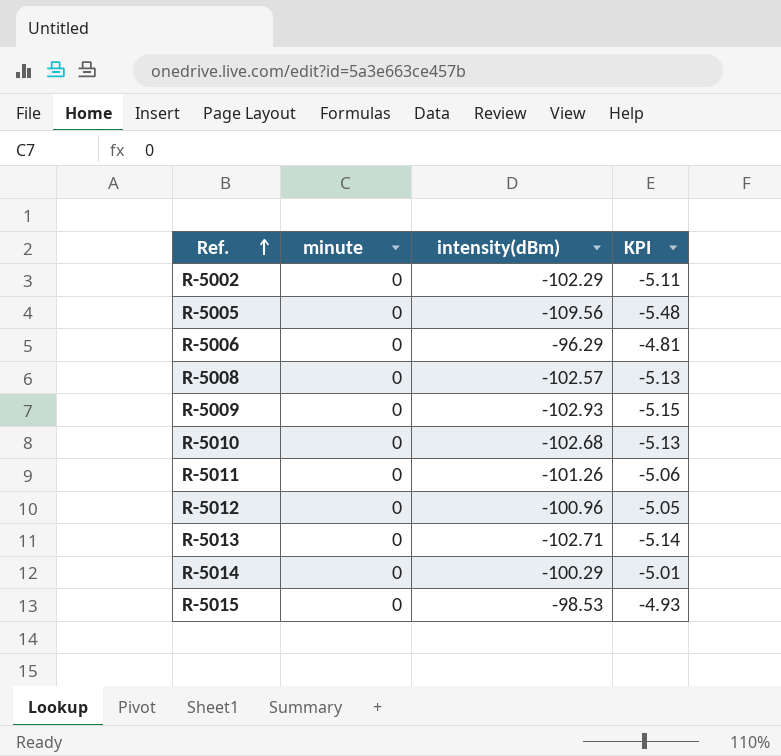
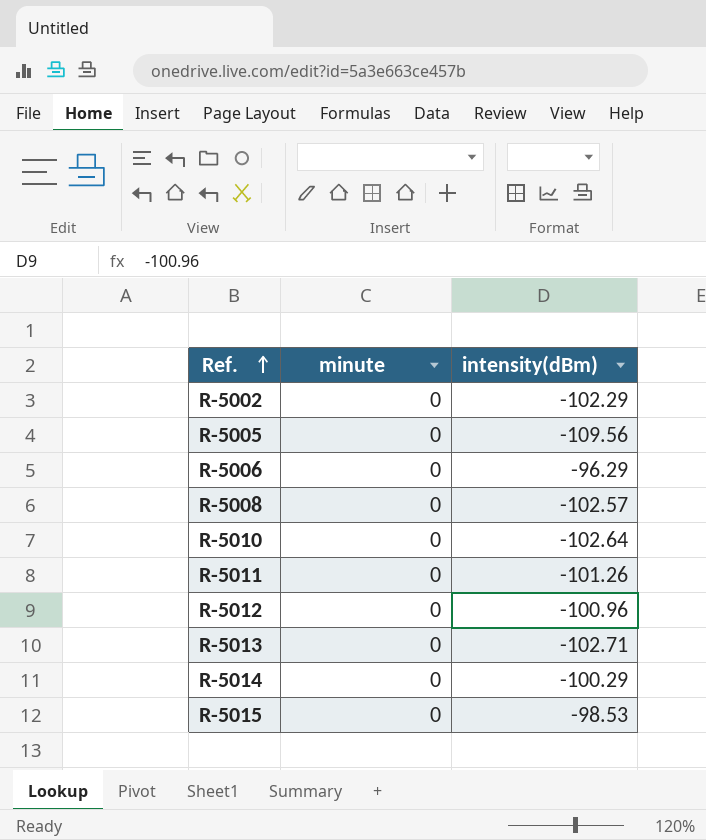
column KPI | formula: [intensity(dBm)] * 0.05 -> none
row R-5009: 0 | -102.93 | -5.15 -> none
R-5010 | intensity(dBm): -102.68 -> -102.64

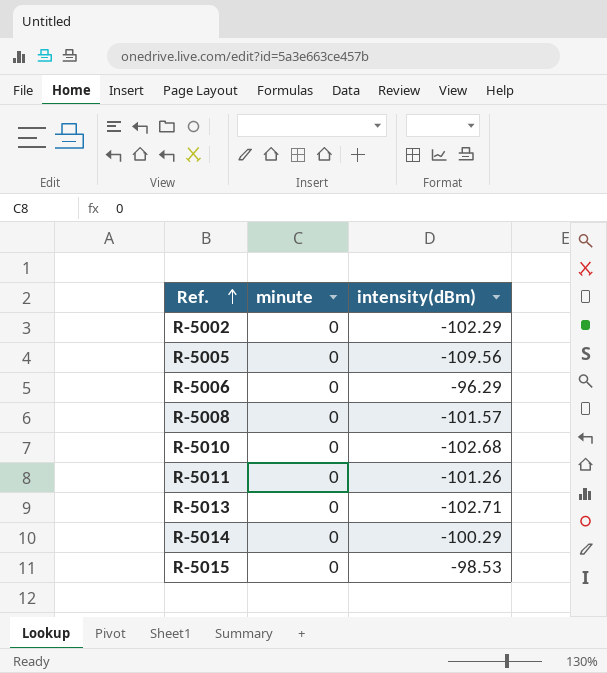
row R-5012: 0 | -100.96 -> none
R-5008 | intensity(dBm): -102.57 -> -101.57
R-5010 | intensity(dBm): -102.64 -> -102.68

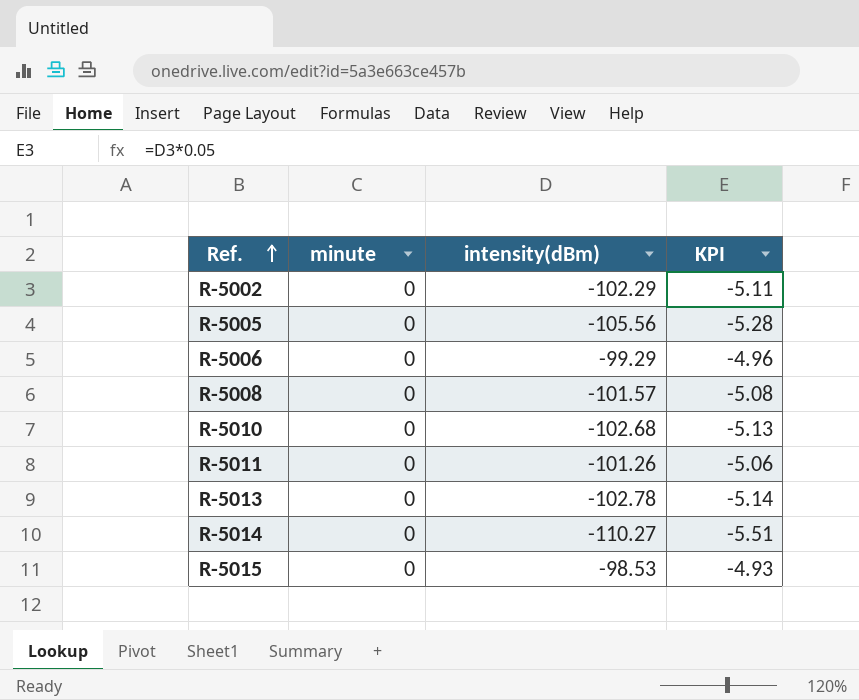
column KPI | formula: none -> [intensity(dBm)] * 0.05
R-5005 | intensity(dBm): -109.56 -> -105.56
R-5006 | intensity(dBm): -96.29 -> -99.29
R-5013 | intensity(dBm): -102.71 -> -102.78
R-5014 | intensity(dBm): -100.29 -> -110.27

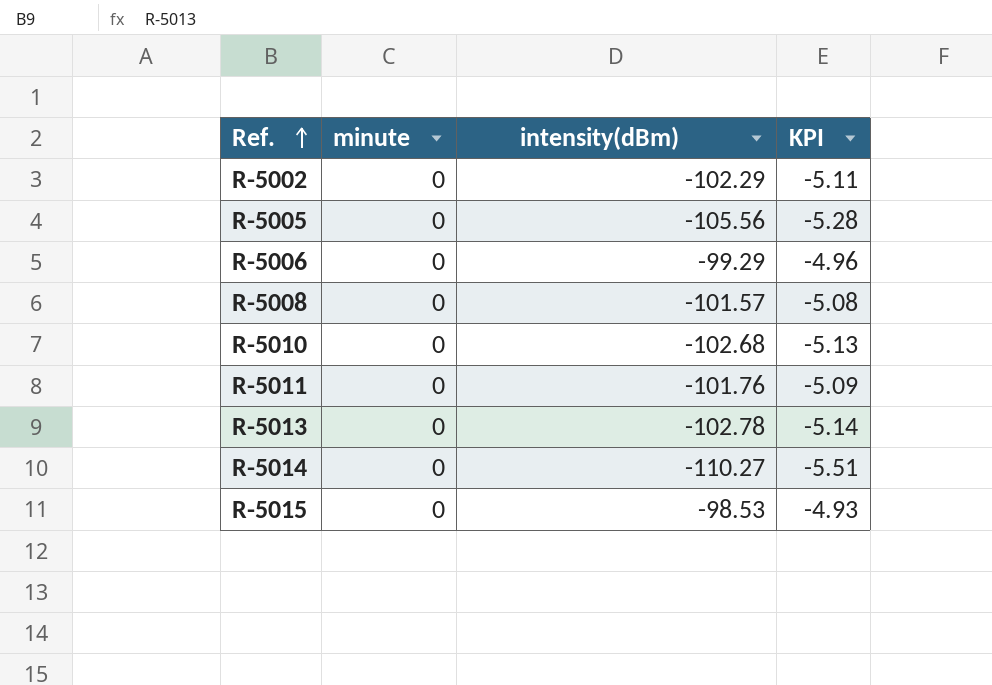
R-5011 | intensity(dBm): -101.26 -> -101.76
R-5011 | KPI: -5.06 -> -5.09

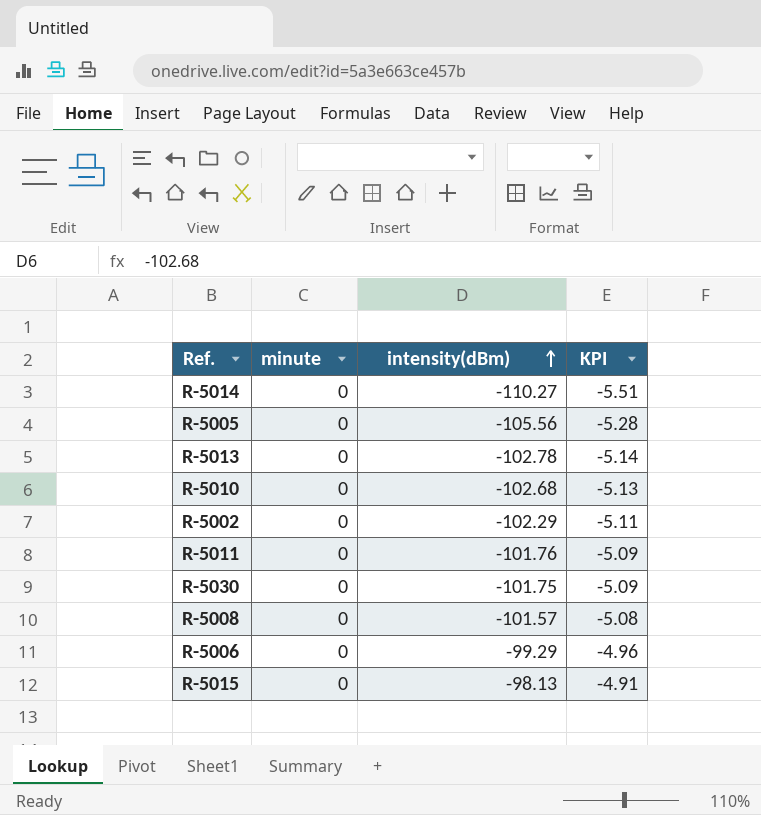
row order: Ref. ascending -> intensity(dBm) ascending
row R-5030: none -> 0 | -101.75 | -5.09
R-5015 | intensity(dBm): -98.53 -> -98.13
R-5015 | KPI: -4.93 -> -4.91

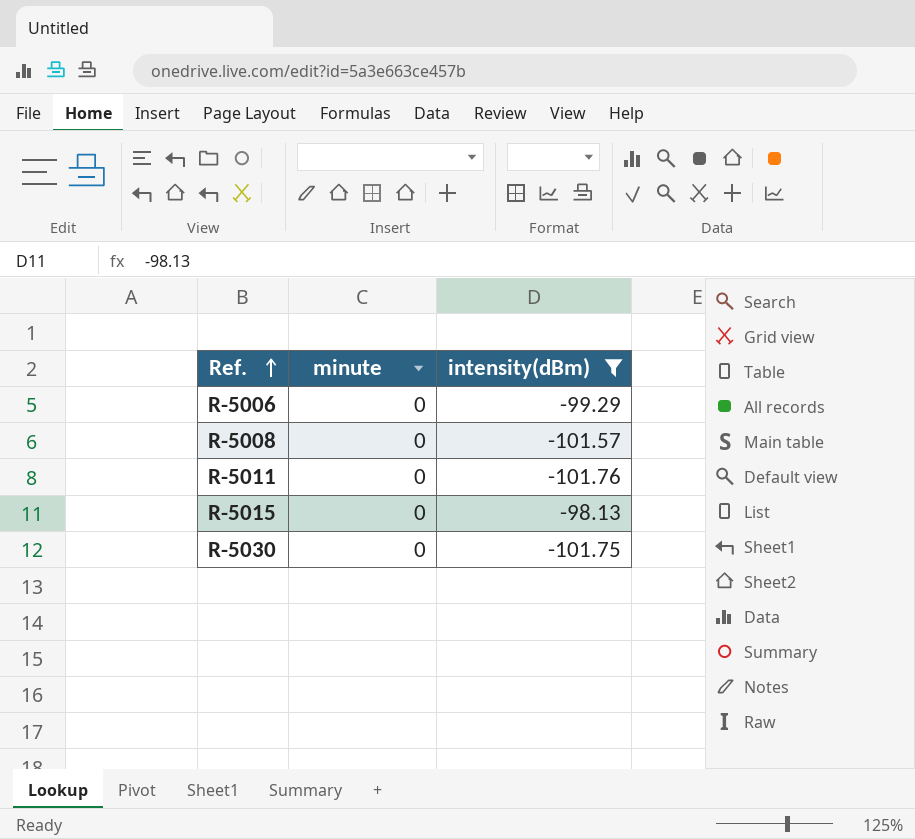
filter: none -> intensity(dBm) >= -101.76
row order: intensity(dBm) ascending -> Ref. ascending
column KPI | formula: [intensity(dBm)] * 0.05 -> none

